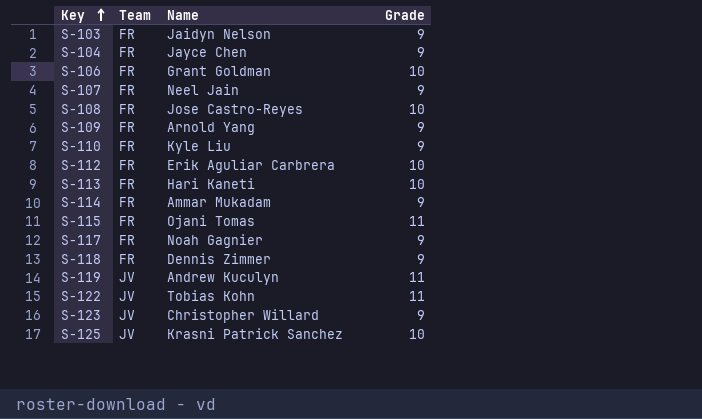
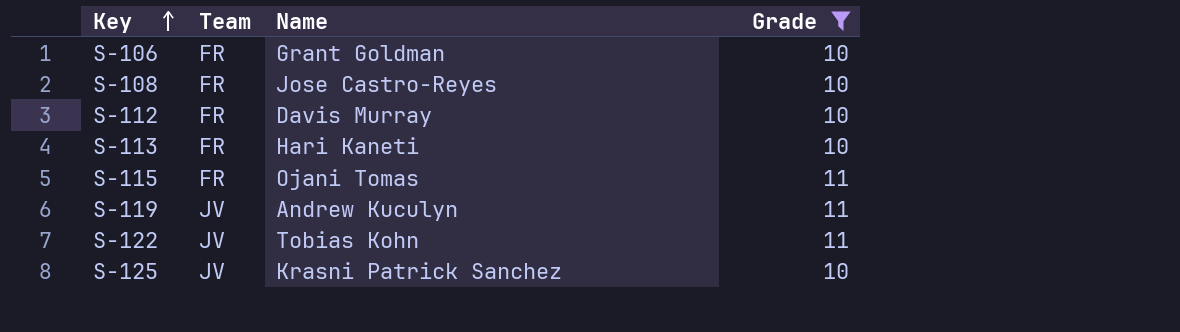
filter: none -> Grade != 9
S-112 | Name: Erik Aguliar Carbrera -> Davis Murray

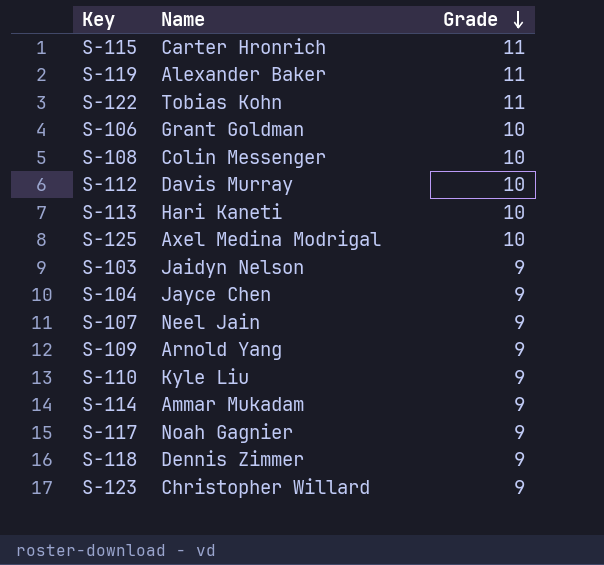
filter: Grade != 9 -> none
row order: Key ascending -> Grade descending
column Team | position: 2 -> none
S-115 | Name: Ojani Tomas -> Carter Hronrich
S-119 | Name: Andrew Kuculyn -> Alexander Baker
S-108 | Name: Jose Castro-Reyes -> Colin Messenger
S-125 | Name: Krasni Patrick Sanchez -> Axel Medina Modrigal

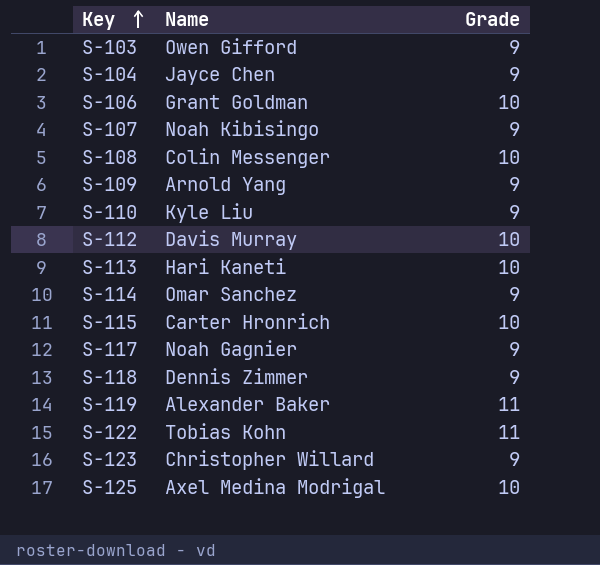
row order: Grade descending -> Key ascending
S-103 | Name: Jaidyn Nelson -> Owen Gifford
S-107 | Name: Neel Jain -> Noah Kibisingo
S-114 | Name: Ammar Mukadam -> Omar Sanchez
S-115 | Grade: 11 -> 10

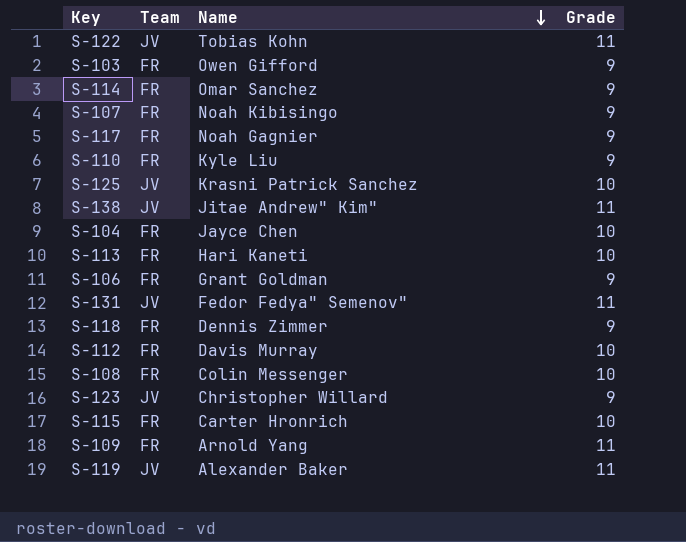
row order: Key ascending -> Name descending
column Team | position: none -> 2
S-125 | Name: Axel Medina Modrigal -> Krasni Patrick Sanchez
row S-138: none -> JV | Jitae Andrew" Kim" | 11
S-104 | Grade: 9 -> 10
S-106 | Grade: 10 -> 9
row S-131: none -> JV | Fedor Fedya" Semenov" | 11
S-109 | Grade: 9 -> 11

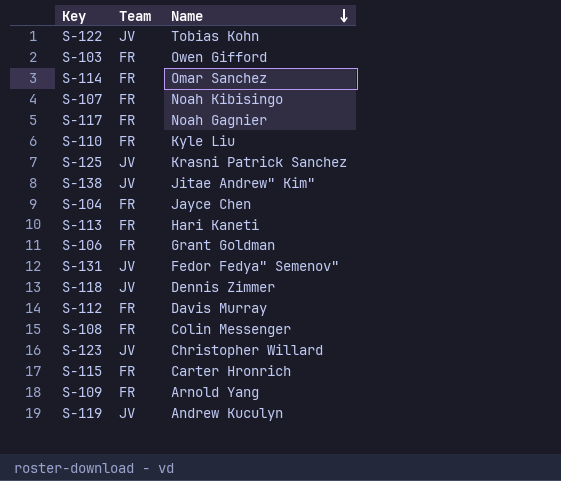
column Grade | position: 4 -> none
S-118 | Team: FR -> JV
S-119 | Name: Alexander Baker -> Andrew Kuculyn

